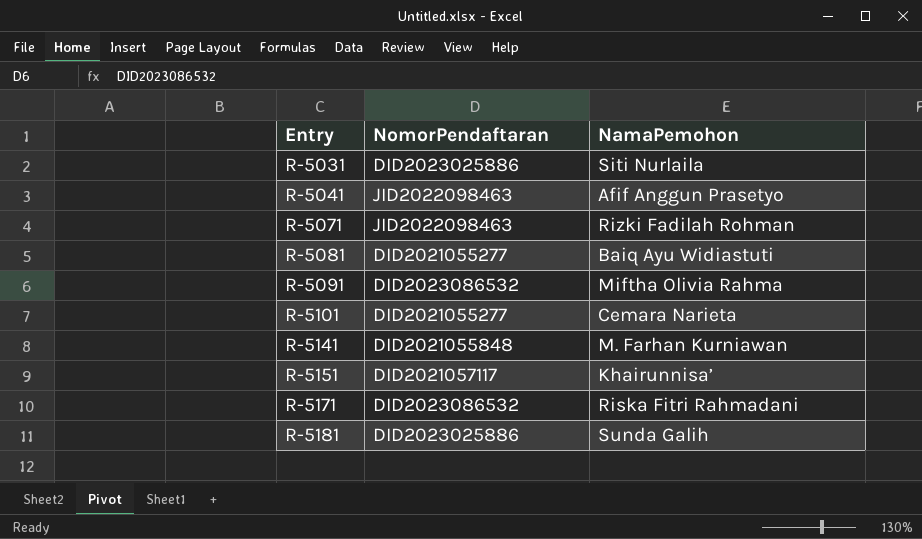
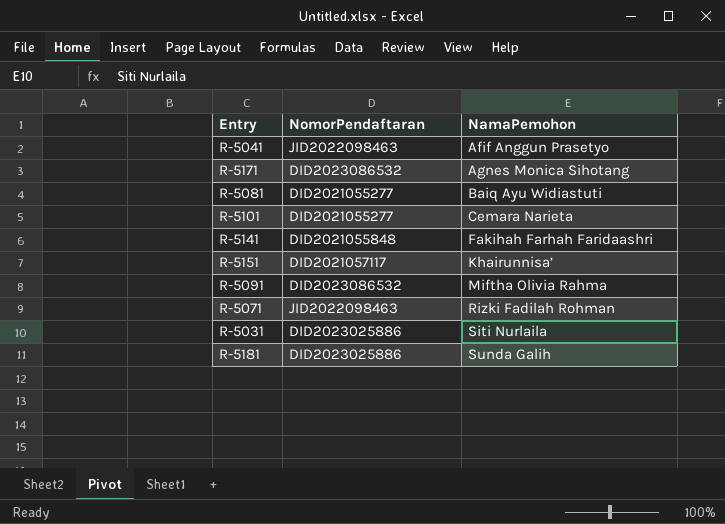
row order: Entry ascending -> NamaPemohon ascending
R-5171 | NamaPemohon: Riska Fitri Rahmadani -> Agnes Monica Sihotang
R-5141 | NamaPemohon: M. Farhan Kurniawan -> Fakihah Farhah Faridaashri

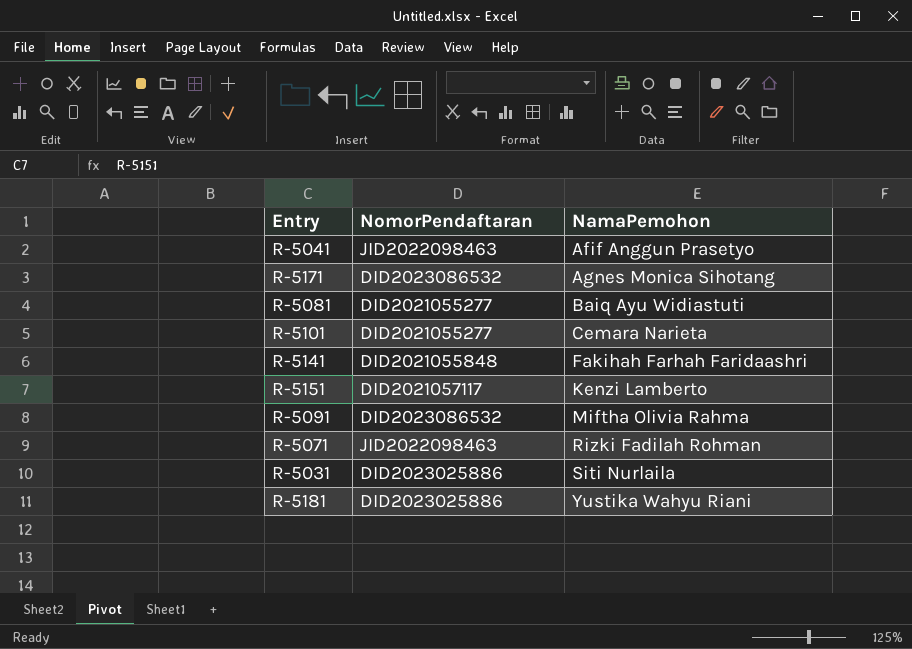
R-5151 | NamaPemohon: Khairunnisa’ -> Kenzi Lamberto
R-5181 | NamaPemohon: Sunda Galih -> Yustika Wahyu Riani

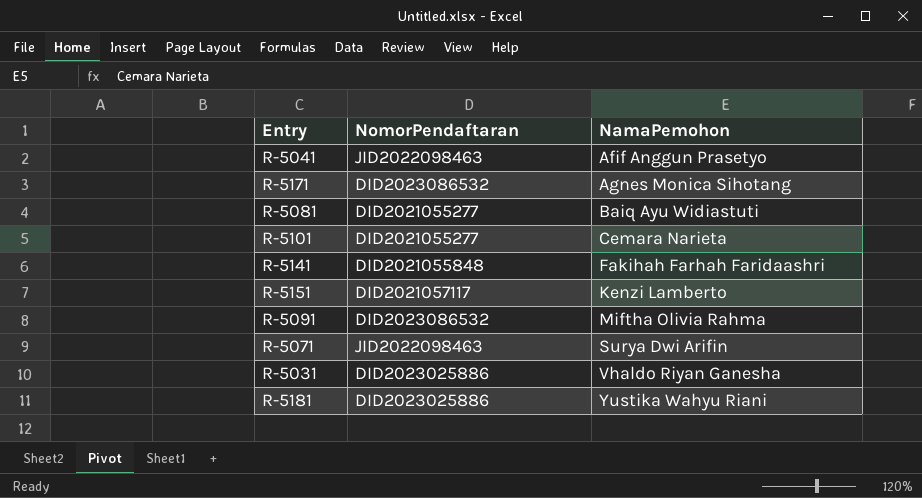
R-5071 | NamaPemohon: Rizki Fadilah Rohman -> Surya Dwi Arifin
R-5031 | NamaPemohon: Siti Nurlaila -> Vhaldo Riyan Ganesha

